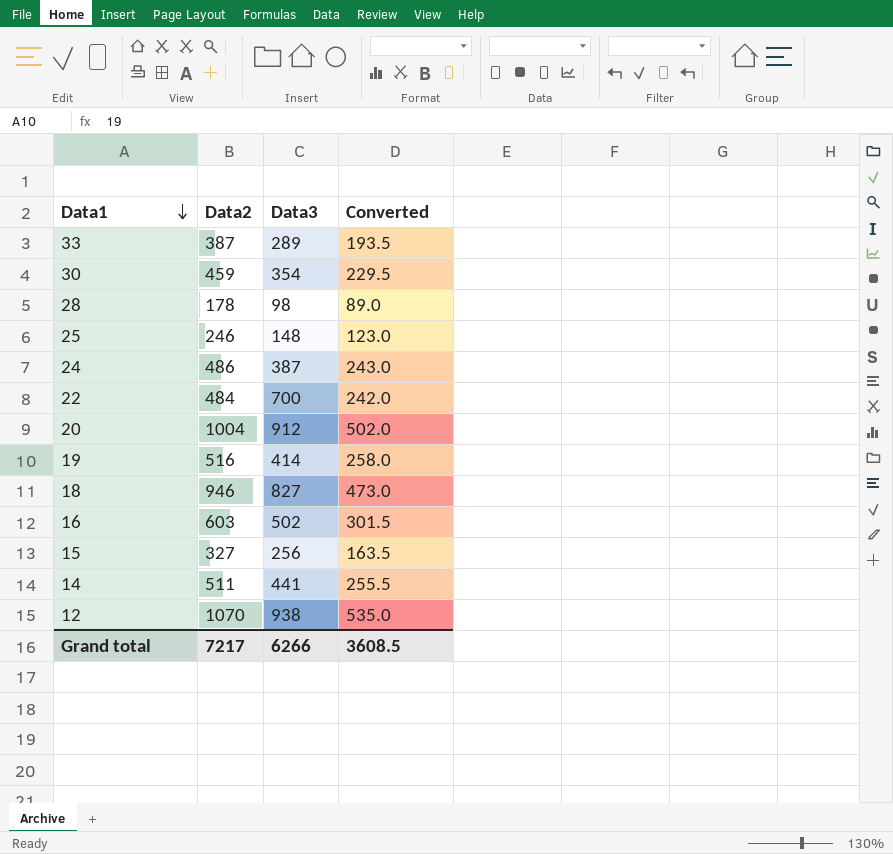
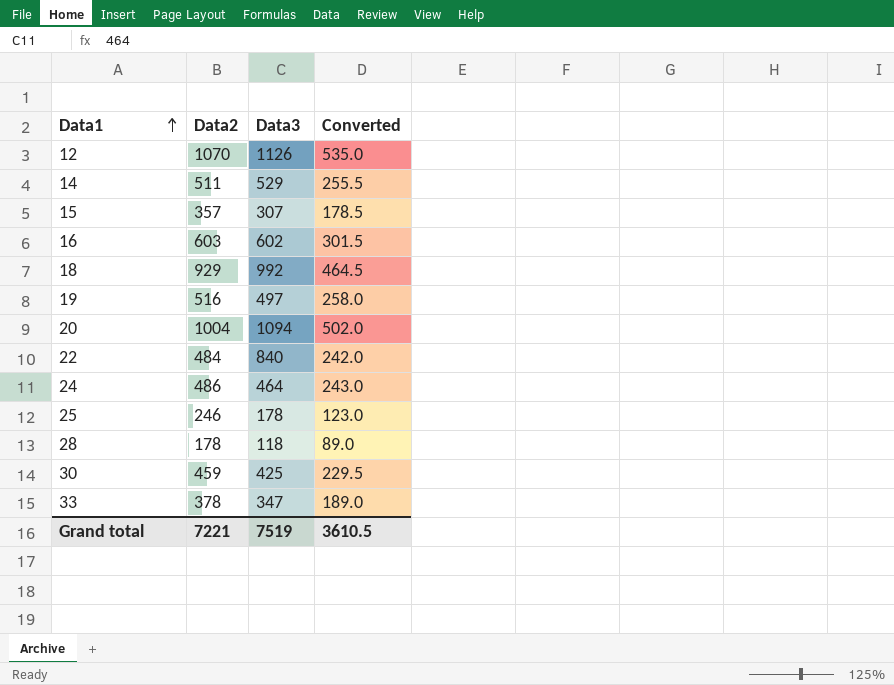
row order: Data1 descending -> Data1 ascending
12 | Data3: 938 -> 1126
14 | Data3: 441 -> 529
15 | Data2: 327 -> 357
15 | Data3: 256 -> 307
15 | Converted: 163.5 -> 178.5
16 | Data3: 502 -> 602
18 | Data2: 946 -> 929
18 | Data3: 827 -> 992
18 | Converted: 473.0 -> 464.5
19 | Data3: 414 -> 497
20 | Data3: 912 -> 1094
22 | Data3: 700 -> 840
24 | Data3: 387 -> 464
25 | Data3: 148 -> 178
28 | Data3: 98 -> 118
30 | Data3: 354 -> 425
33 | Data2: 387 -> 378
33 | Data3: 289 -> 347
33 | Converted: 193.5 -> 189.0
Grand total | Data2: 7217 -> 7221
Grand total | Data3: 6266 -> 7519
Grand total | Converted: 3608.5 -> 3610.5

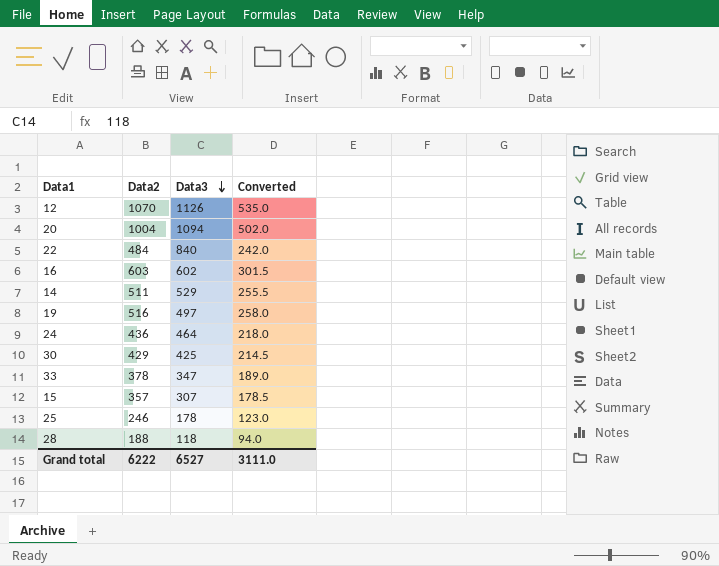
row order: Data1 ascending -> Data3 descending
row 18: 929 | 992 | 464.5 -> none
24 | Data2: 486 -> 436
24 | Converted: 243.0 -> 218.0
30 | Data2: 459 -> 429
30 | Converted: 229.5 -> 214.5
28 | Data2: 178 -> 188
28 | Converted: 89.0 -> 94.0
Grand total | Data2: 7221 -> 6222
Grand total | Data3: 7519 -> 6527
Grand total | Converted: 3610.5 -> 3111.0

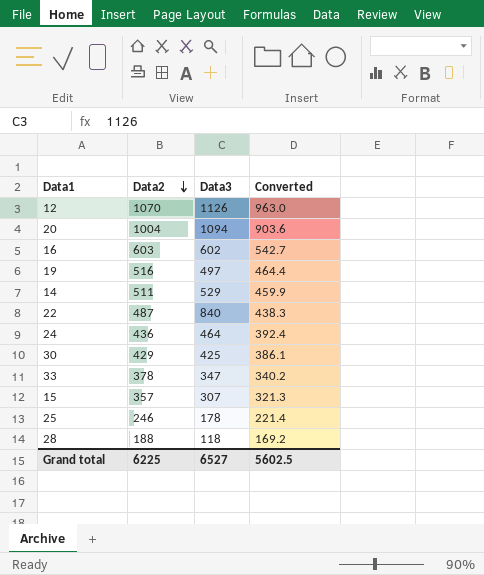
row order: Data3 descending -> Data2 descending
column Converted | formula: [Data2] * 0.5 -> [Data2] * 0.9
22 | Data2: 484 -> 487
Grand total | Data2: 6222 -> 6225
Grand total | Converted: 3111.0 -> 5602.5

